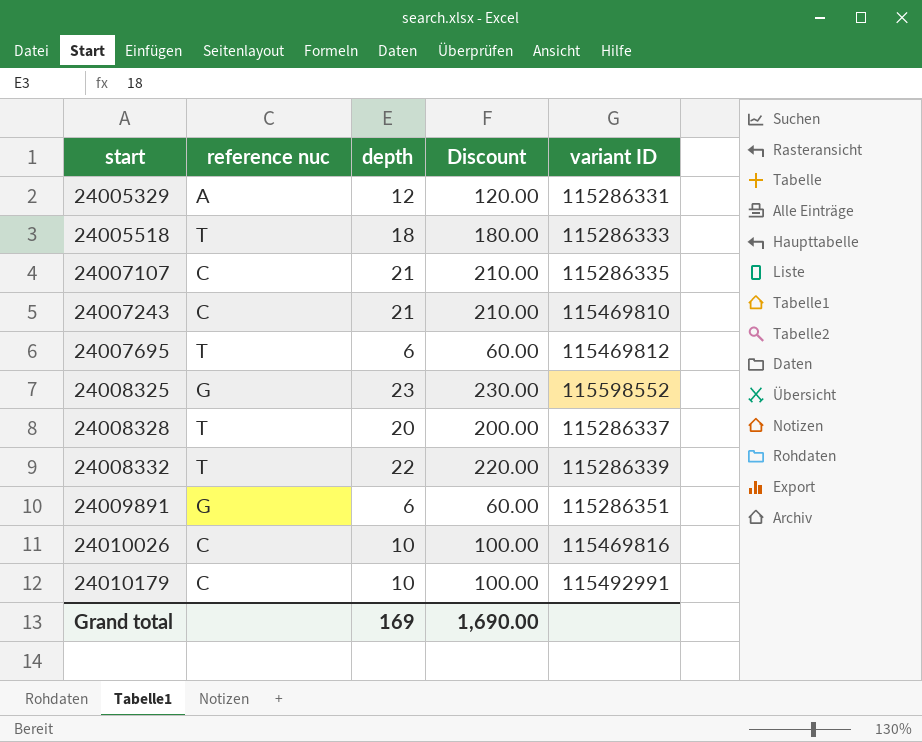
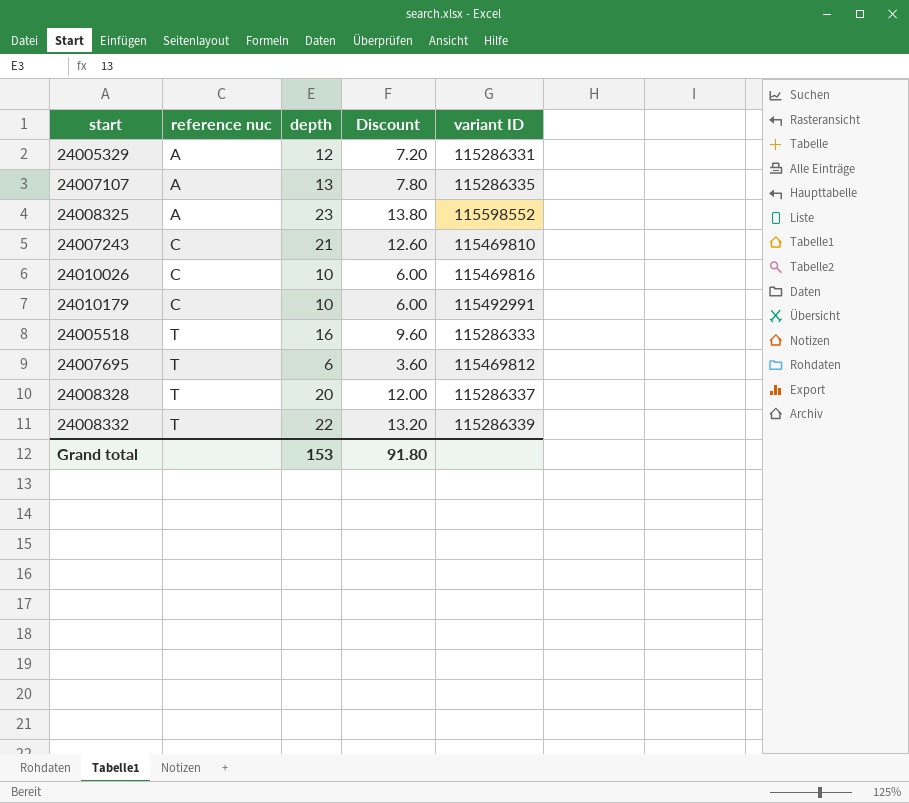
row order: start ascending -> reference nuc ascending
column Discount | formula: [depth] * 10 -> [depth] * 0.6
row 24009891: G | 6 | 60.00 | 115286351 -> none
24007107 | reference nuc: C -> A
24007107 | depth: 21 -> 13
24008325 | reference nuc: G -> A
24005518 | depth: 18 -> 16
Grand total | depth: 169 -> 153
Grand total | Discount: 1,690.00 -> 91.80

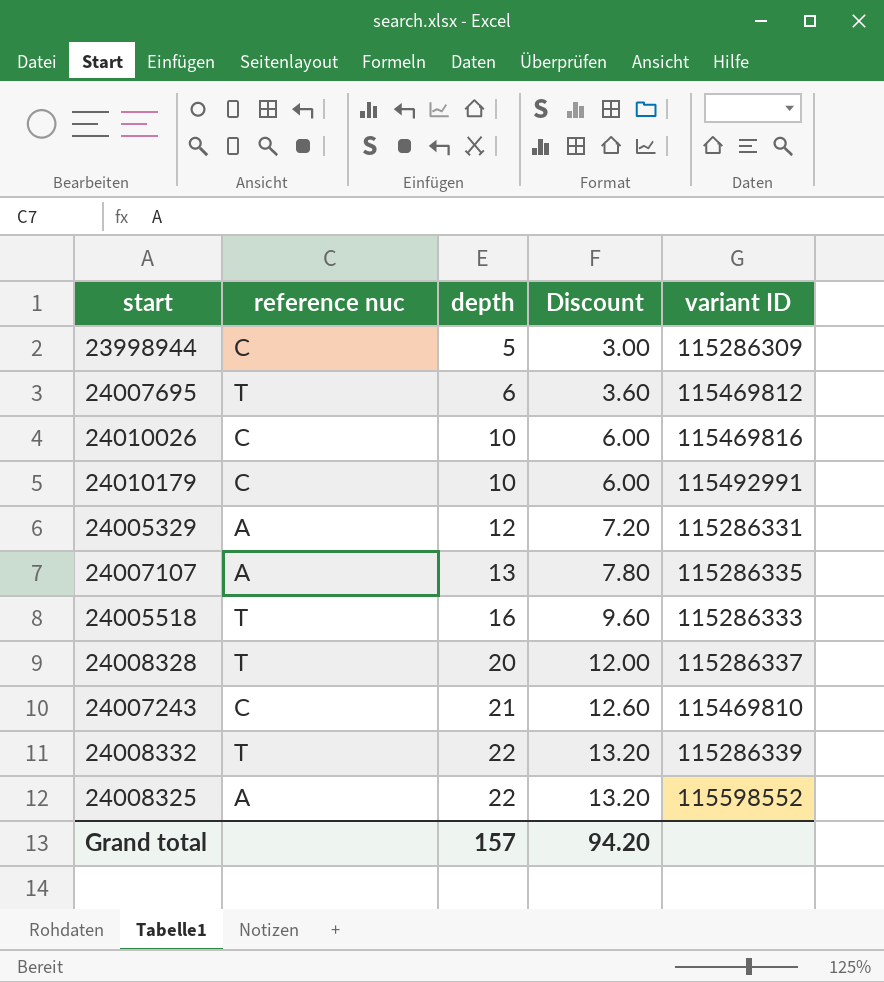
row order: reference nuc ascending -> depth ascending
row 23998944: none -> C | 5 | 3.00 | 115286309
24008325 | depth: 23 -> 22
24008325 | Discount: 13.80 -> 13.20
Grand total | depth: 153 -> 157
Grand total | Discount: 91.80 -> 94.20

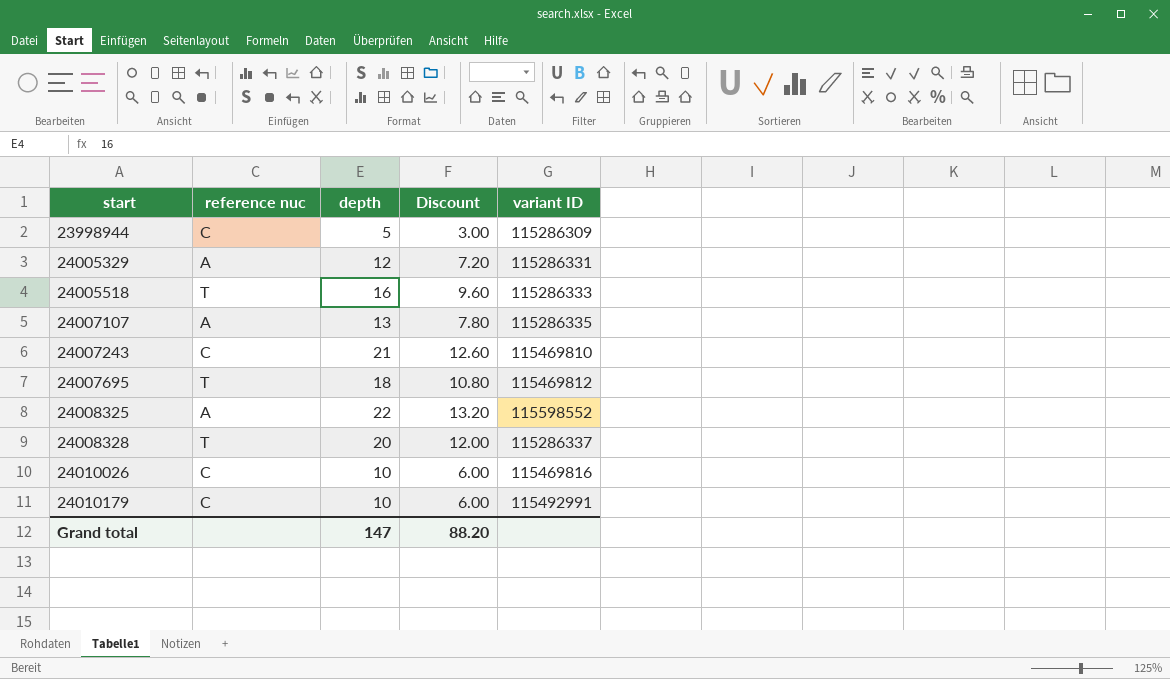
row order: depth ascending -> start ascending
row 24008332: T | 22 | 13.20 | 115286339 -> none
24007695 | depth: 6 -> 18
24007695 | Discount: 3.60 -> 10.80
Grand total | depth: 157 -> 147
Grand total | Discount: 94.20 -> 88.20

